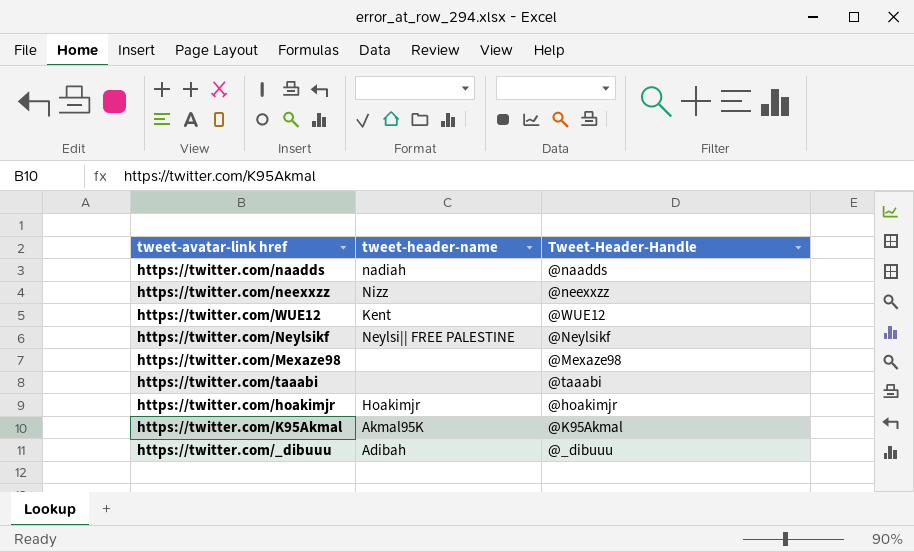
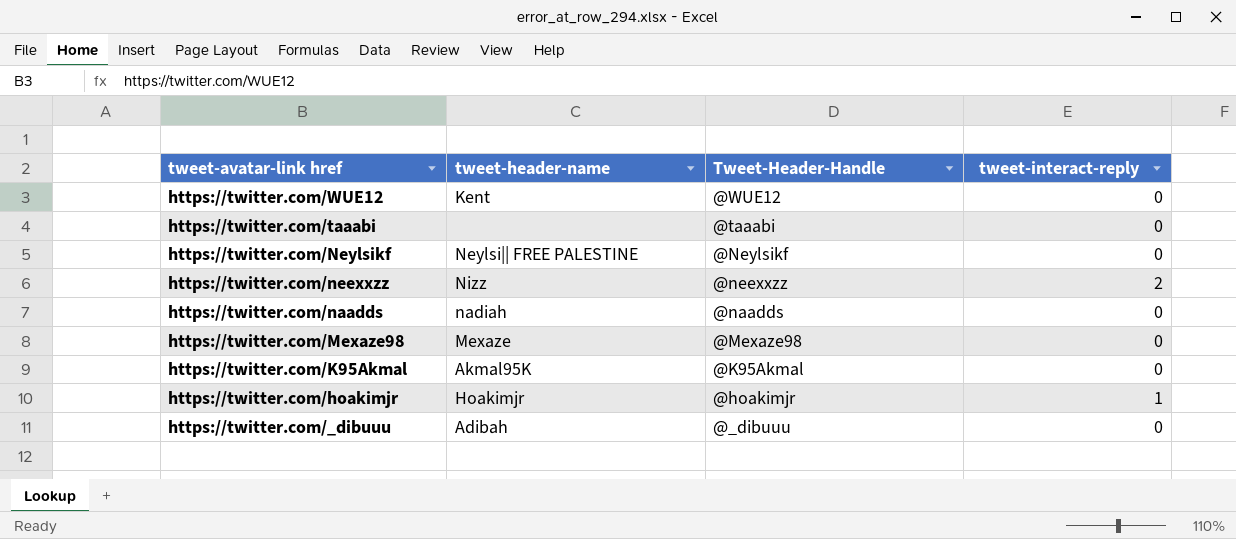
row order: none -> tweet-avatar-link href descending
column tweet-interact-reply | position: none -> 4
https://twitter.com/Mexaze98 | tweet-header-name: none -> Mexaze

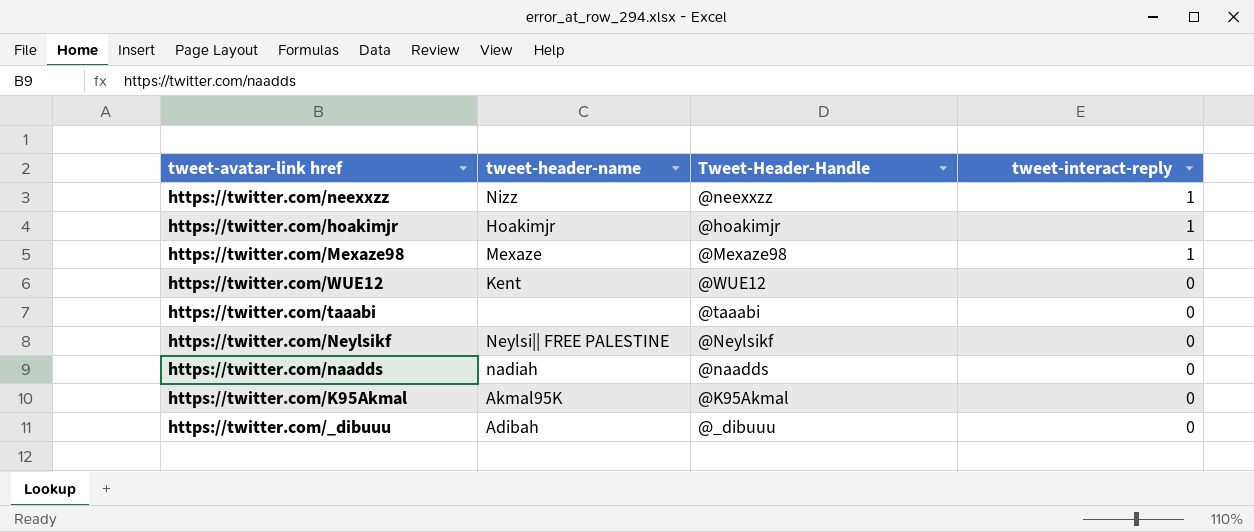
row order: tweet-avatar-link href descending -> tweet-interact-reply descending
https://twitter.com/neexxzz | tweet-interact-reply: 2 -> 1
https://twitter.com/Mexaze98 | tweet-interact-reply: 0 -> 1

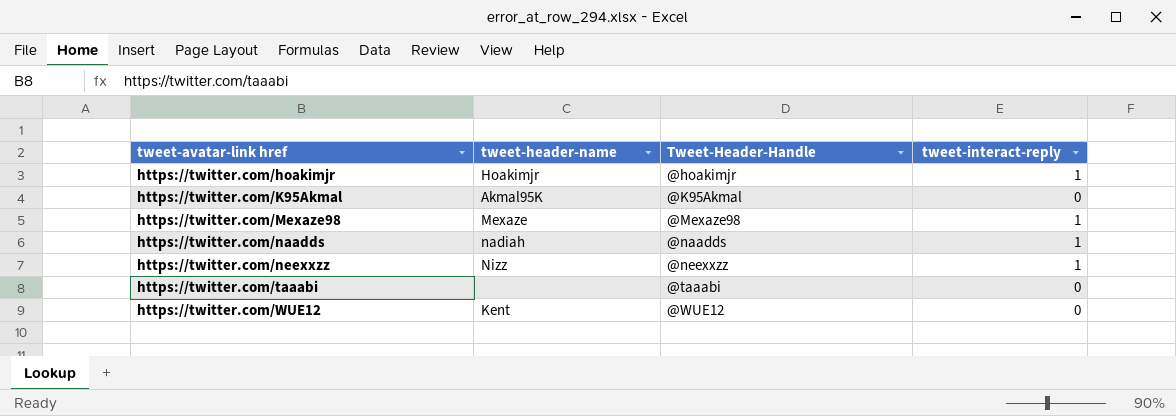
row order: tweet-interact-reply descending -> tweet-avatar-link href ascending
row https://twitter.com/Neylsikf: Neylsi|| FREE PALESTINE | @Neylsikf | 0 -> none
row https://twitter.com/_dibuuu: Adibah | @_dibuuu | 0 -> none
https://twitter.com/naadds | tweet-interact-reply: 0 -> 1

